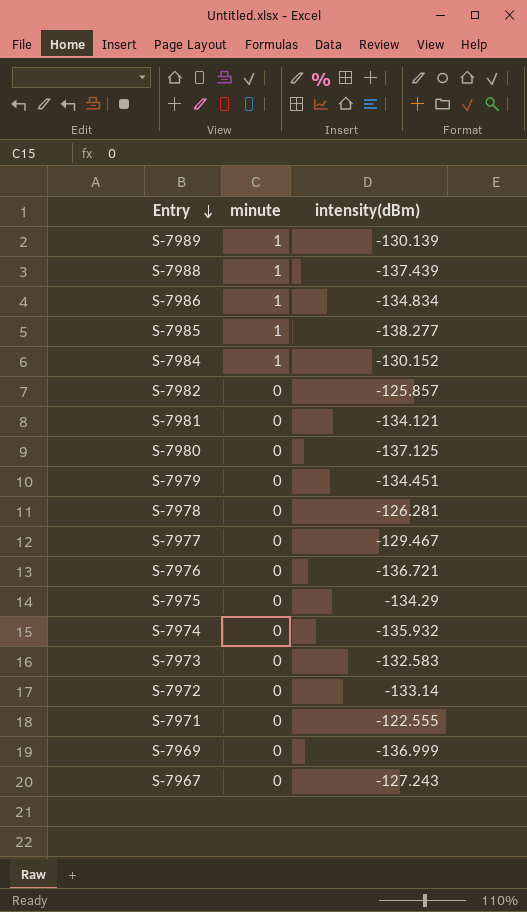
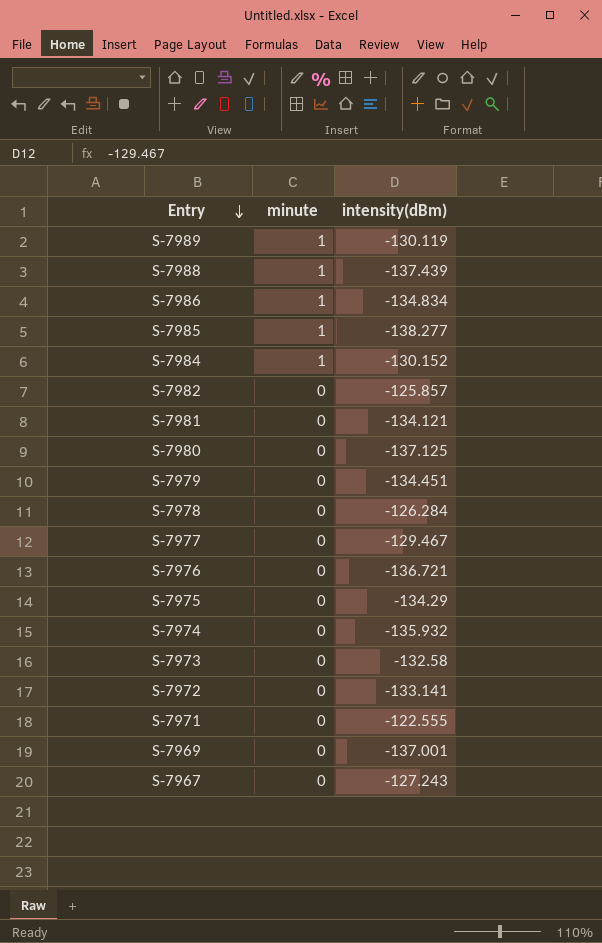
S-7989 | intensity(dBm): -130.139 -> -130.119
S-7978 | intensity(dBm): -126.281 -> -126.284
S-7973 | intensity(dBm): -132.583 -> -132.58
S-7972 | intensity(dBm): -133.14 -> -133.141
S-7969 | intensity(dBm): -136.999 -> -137.001

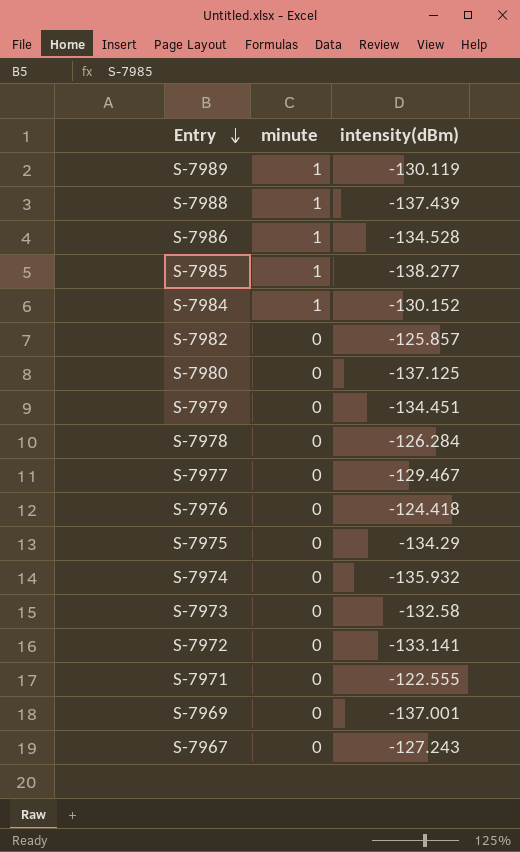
row S-7981: 0 | -134.121 -> none
S-7986 | intensity(dBm): -134.834 -> -134.528
S-7976 | intensity(dBm): -136.721 -> -124.418

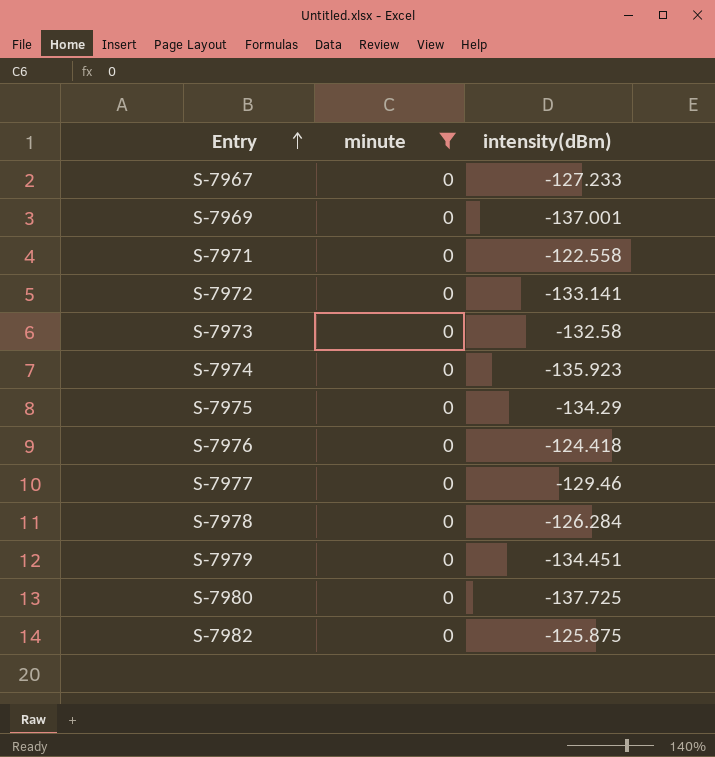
filter: none -> minute = 0
row order: Entry descending -> Entry ascending
S-7967 | intensity(dBm): -127.243 -> -127.233
S-7971 | intensity(dBm): -122.555 -> -122.558
S-7974 | intensity(dBm): -135.932 -> -135.923
S-7977 | intensity(dBm): -129.467 -> -129.46
S-7980 | intensity(dBm): -137.125 -> -137.725
S-7982 | intensity(dBm): -125.857 -> -125.875

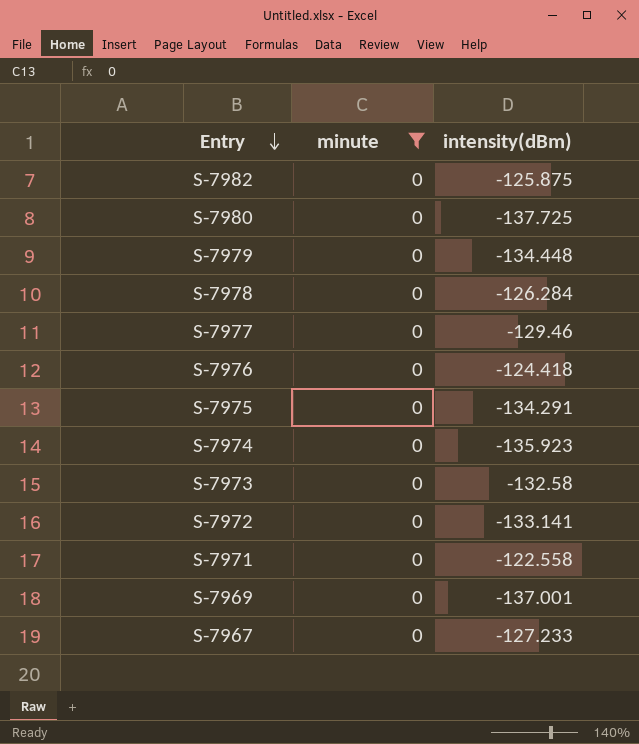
row order: Entry ascending -> Entry descending
S-7979 | intensity(dBm): -134.451 -> -134.448
S-7975 | intensity(dBm): -134.29 -> -134.291

